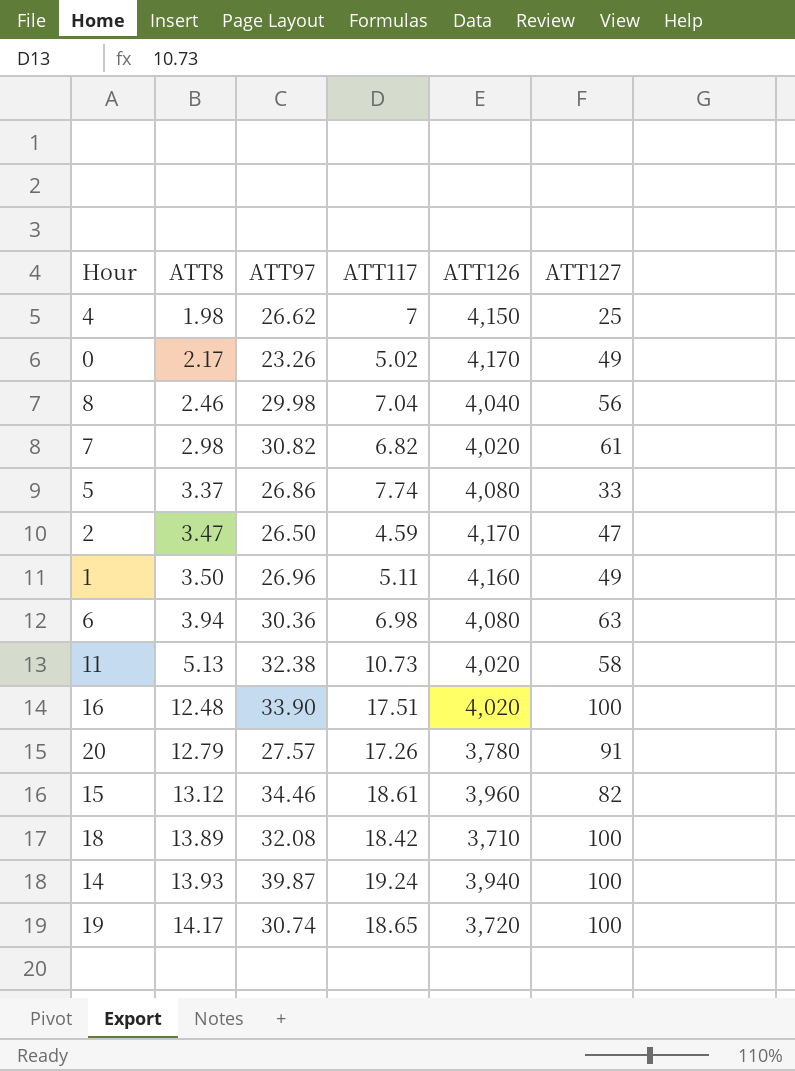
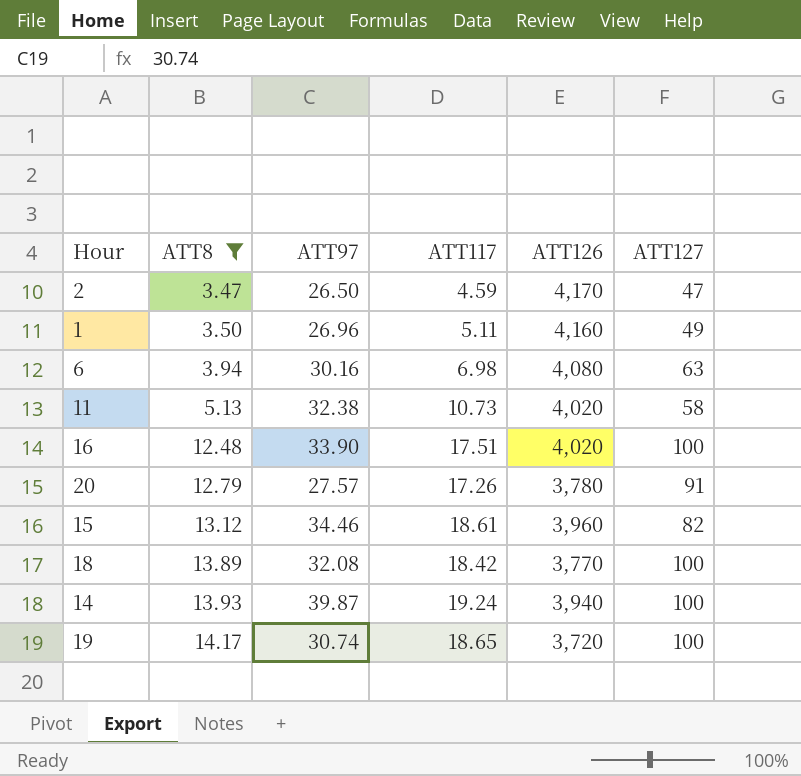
filter: none -> ATT8 >= 3.47
6 | ATT97: 30.36 -> 30.16
18 | ATT126: 3,710 -> 3,770

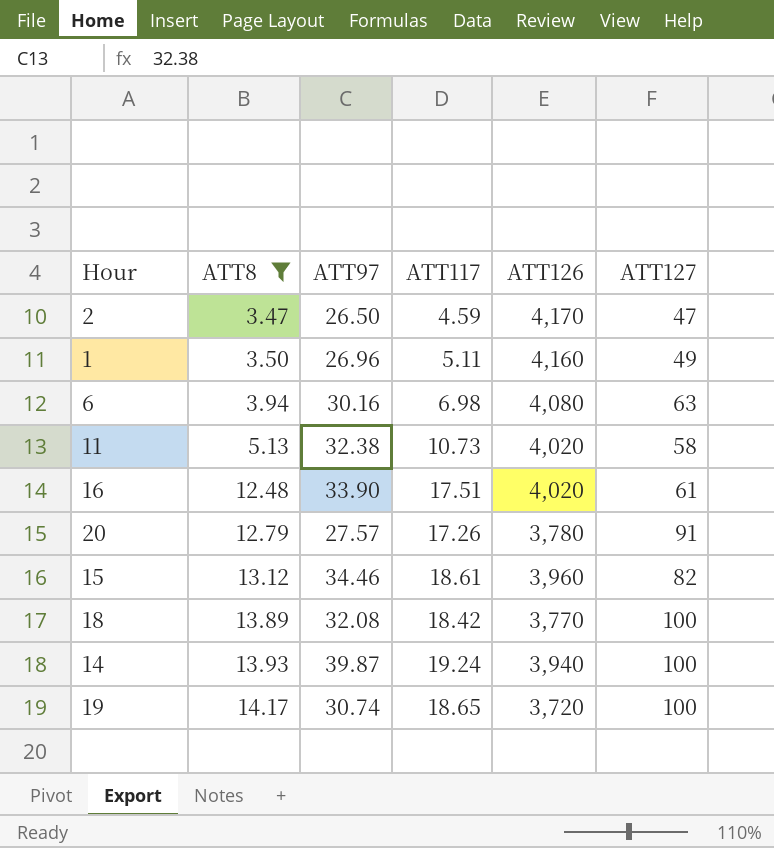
16 | ATT127: 100 -> 61

